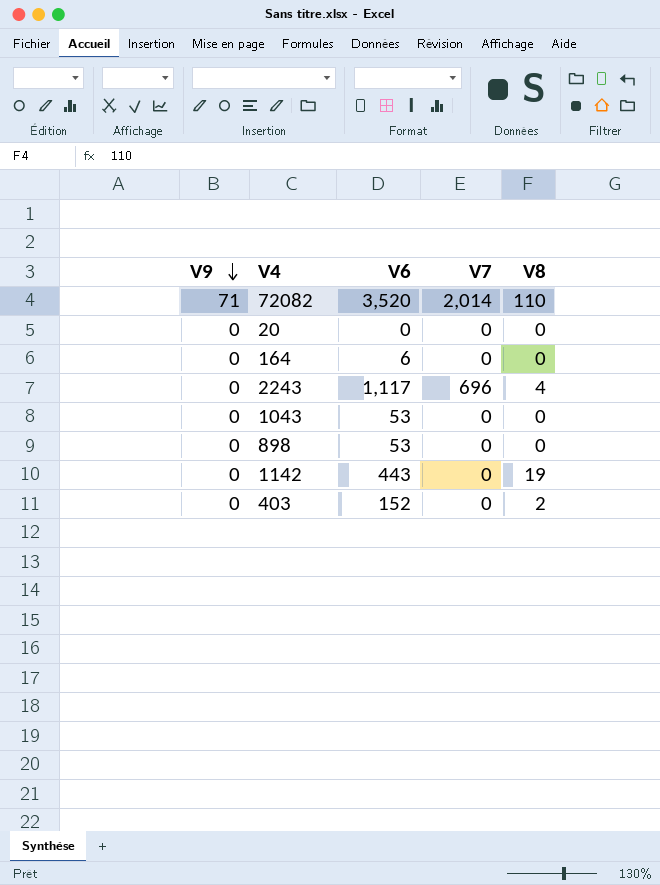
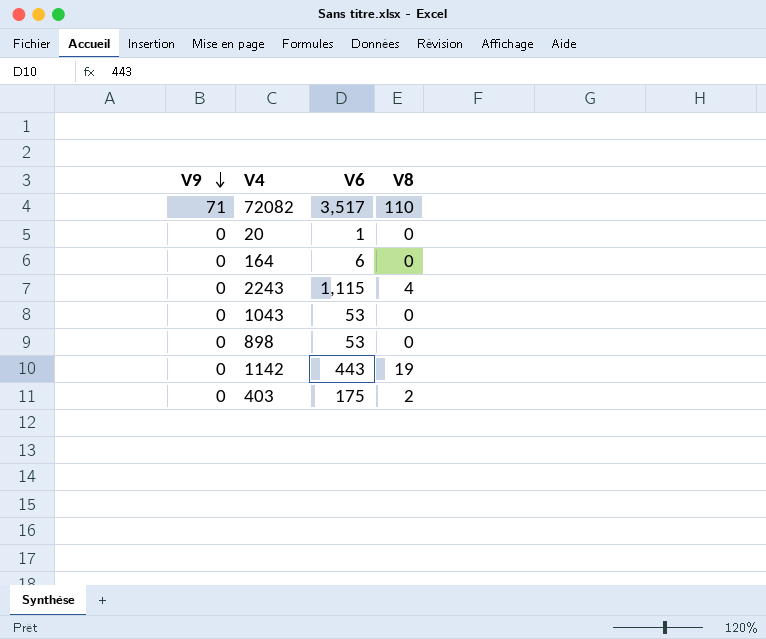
column V7 | position: 4 -> none
72082 | V6: 3,520 -> 3,517
20 | V6: 0 -> 1
2243 | V6: 1,117 -> 1,115
403 | V6: 152 -> 175

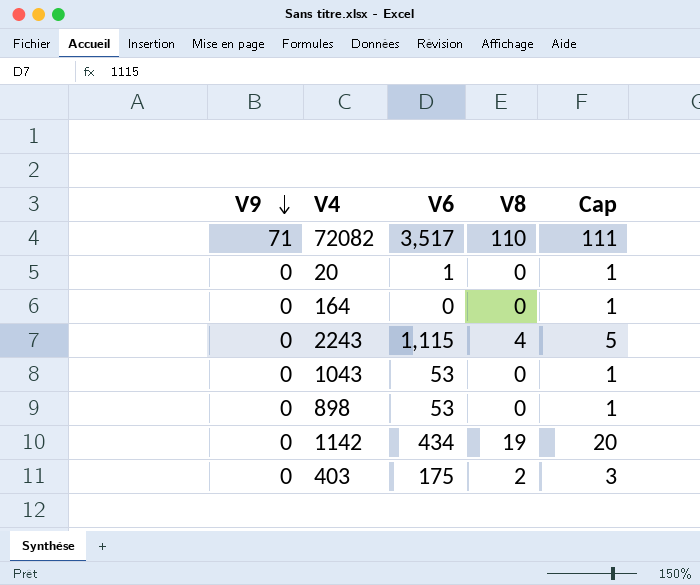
column Cap | formula: none -> [V8] + 1
164 | V6: 6 -> 0
1142 | V6: 443 -> 434

